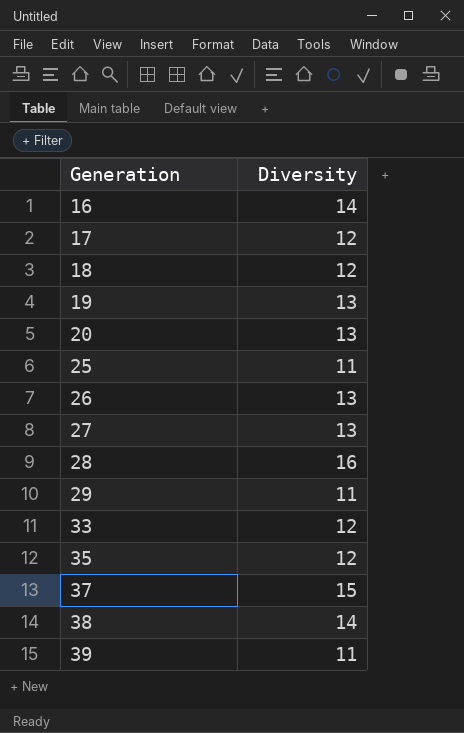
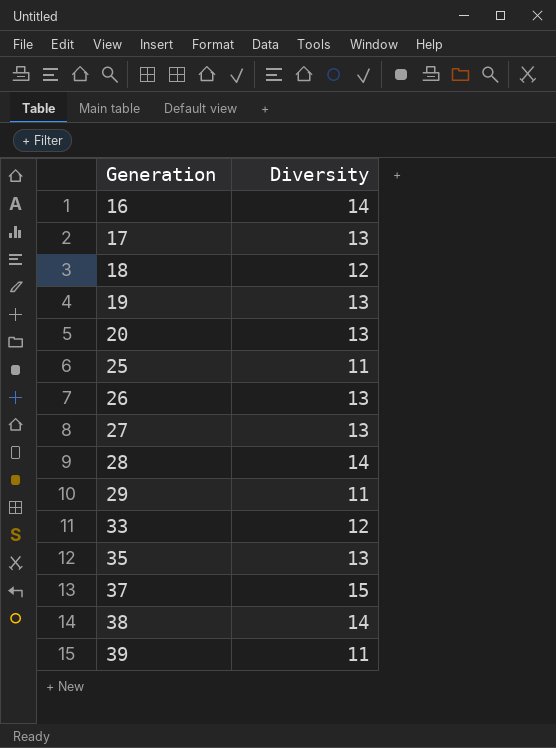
17 | Diversity: 12 -> 13
28 | Diversity: 16 -> 14
35 | Diversity: 12 -> 13

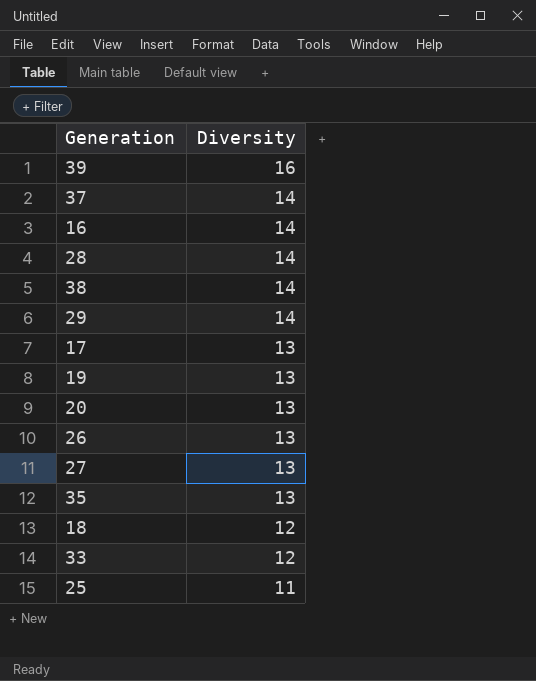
row order: Generation ascending -> Diversity descending
39 | Diversity: 11 -> 16
37 | Diversity: 15 -> 14
29 | Diversity: 11 -> 14

